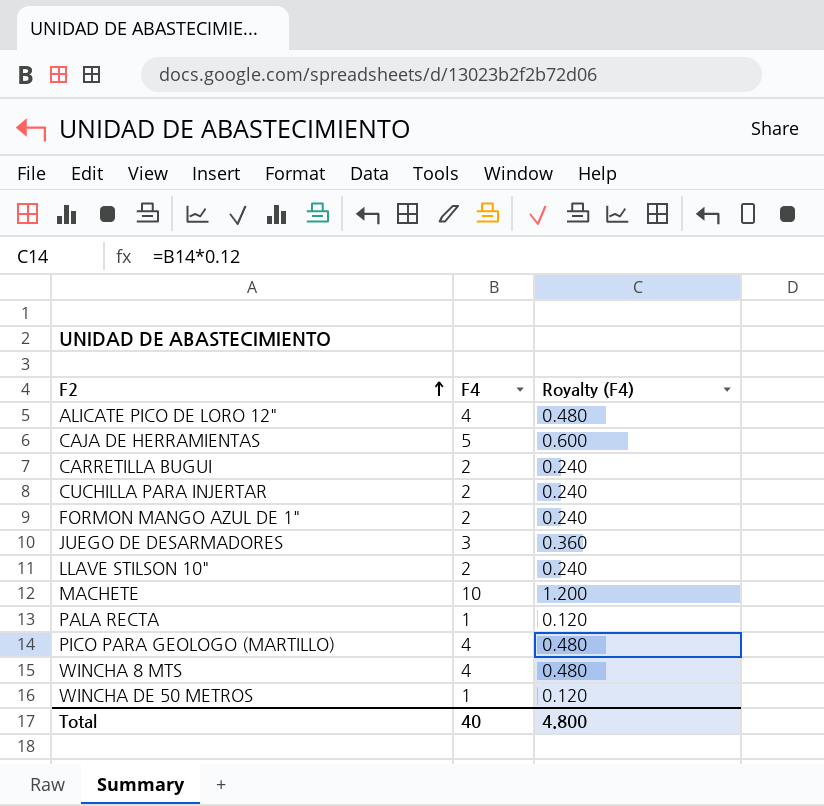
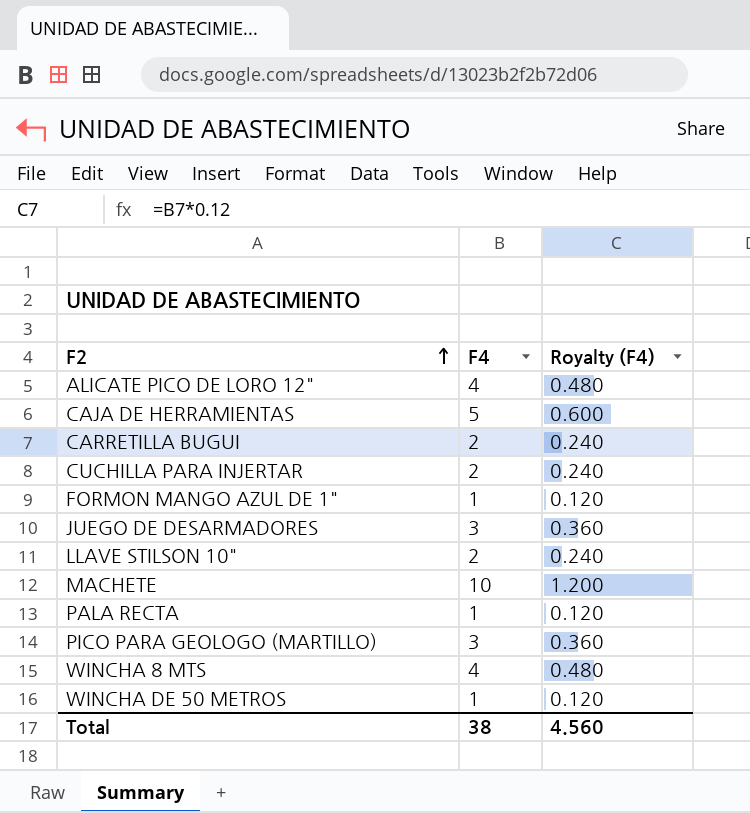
FORMON MANGO AZUL DE 1" | F4: 2 -> 1
FORMON MANGO AZUL DE 1" | Royalty (F4): 0.240 -> 0.120
PICO PARA GEOLOGO (MARTILLO) | F4: 4 -> 3
PICO PARA GEOLOGO (MARTILLO) | Royalty (F4): 0.480 -> 0.360
Total | F4: 40 -> 38
Total | Royalty (F4): 4.800 -> 4.560

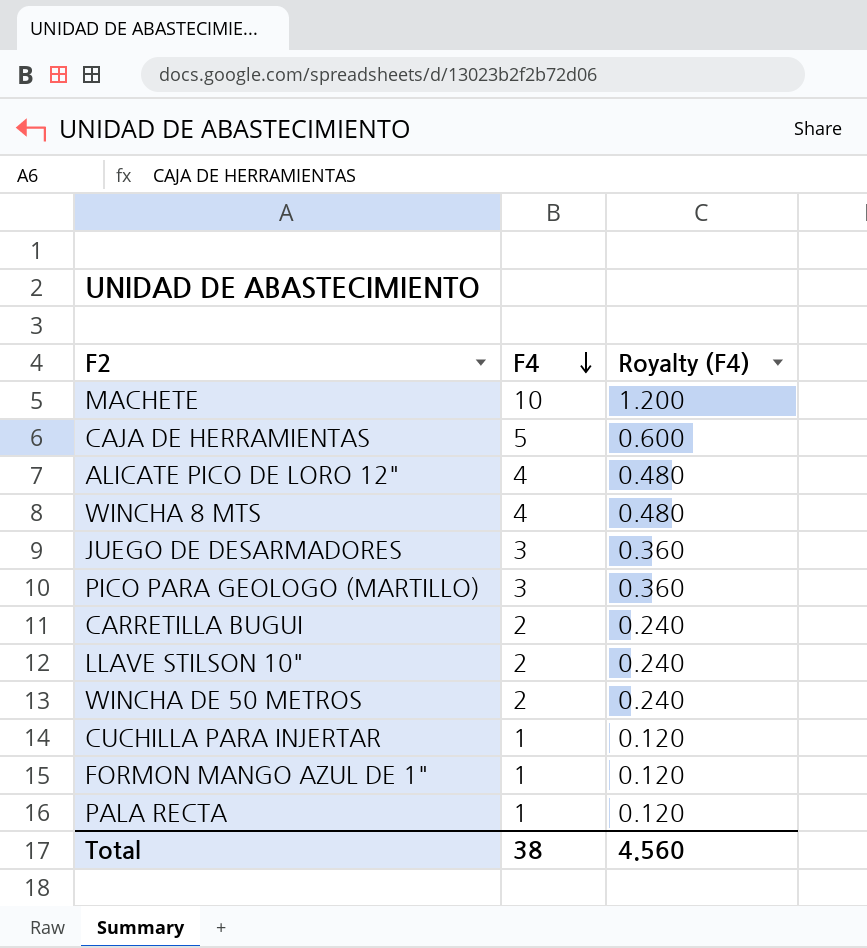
row order: F2 ascending -> F4 descending
WINCHA DE 50 METROS | F4: 1 -> 2
WINCHA DE 50 METROS | Royalty (F4): 0.120 -> 0.240
CUCHILLA PARA INJERTAR | F4: 2 -> 1
CUCHILLA PARA INJERTAR | Royalty (F4): 0.240 -> 0.120

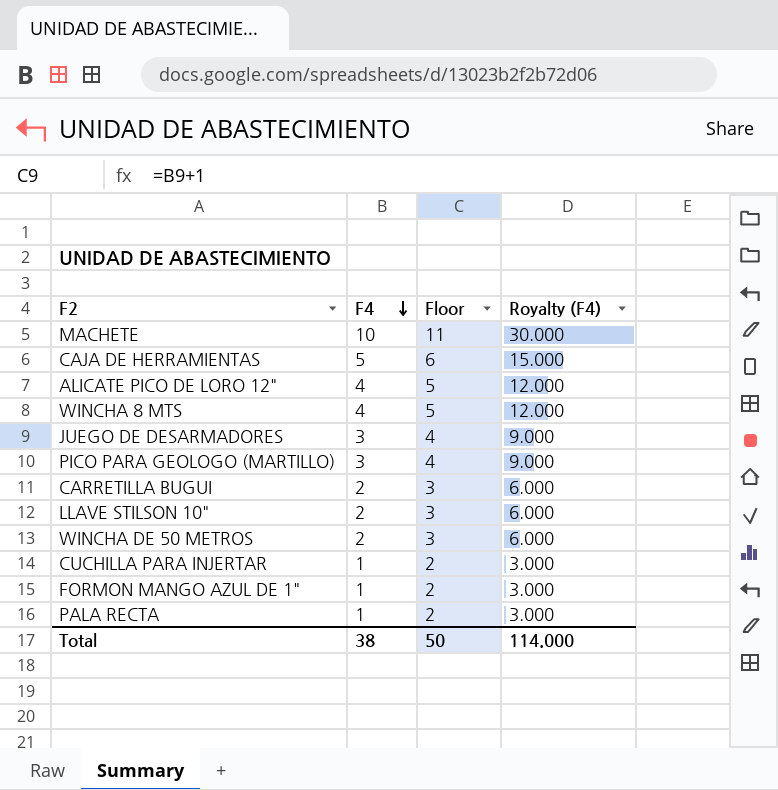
column Floor | formula: none -> [F4] + 1
column Royalty (F4) | formula: [F4] * 0.12 -> [F4] * 3
Total | Royalty (F4): 4.560 -> 114.000

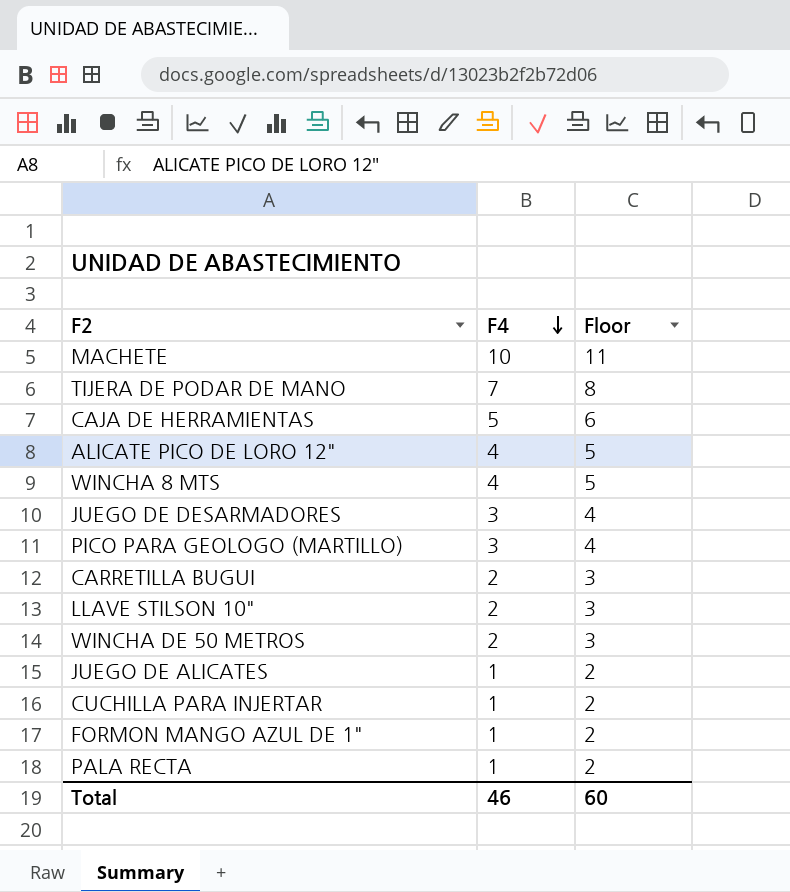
column Royalty (F4) | formula: [F4] * 3 -> none
row TIJERA DE PODAR DE MANO: none -> 7 | 8
row JUEGO DE ALICATES: none -> 1 | 2
Total | F4: 38 -> 46
Total | Floor: 50 -> 60

